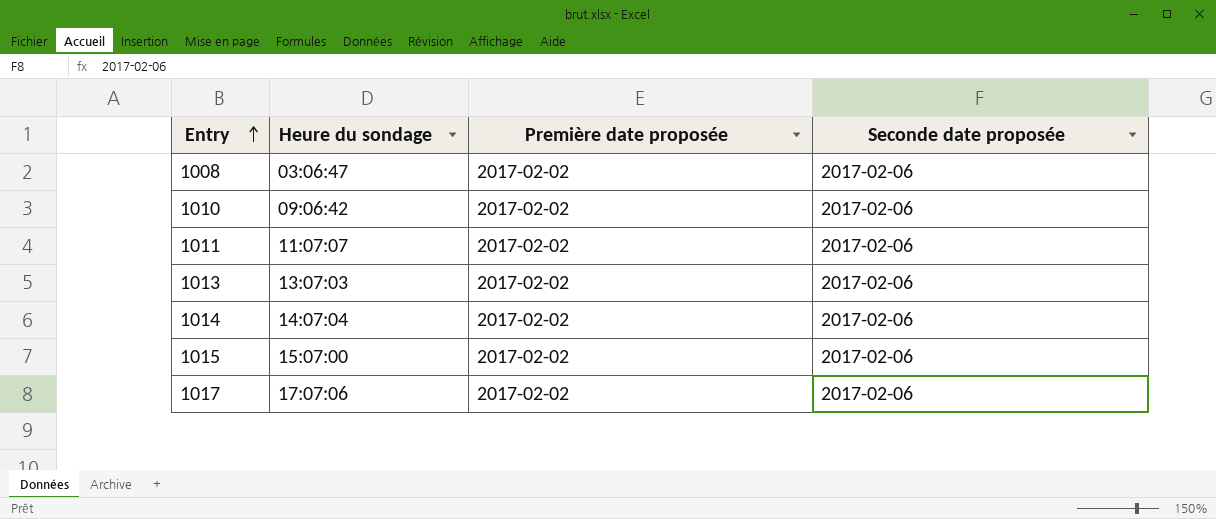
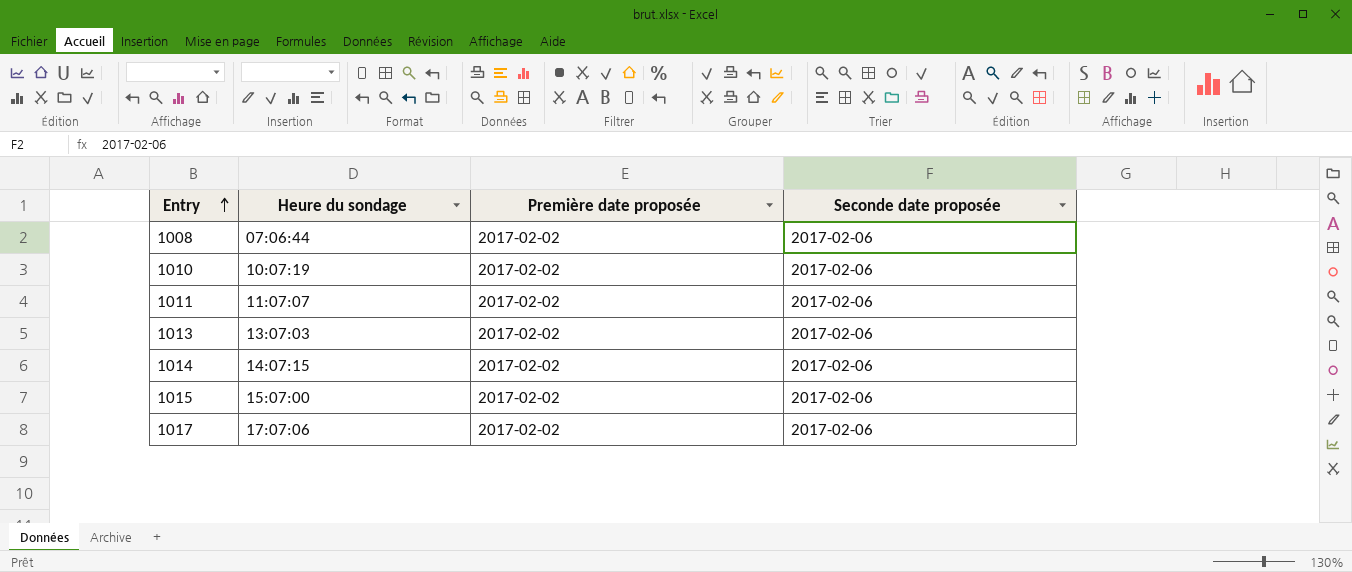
1008 | Heure du sondage: 03:06:47 -> 07:06:44
1010 | Heure du sondage: 09:06:42 -> 10:07:19
1014 | Heure du sondage: 14:07:04 -> 14:07:15

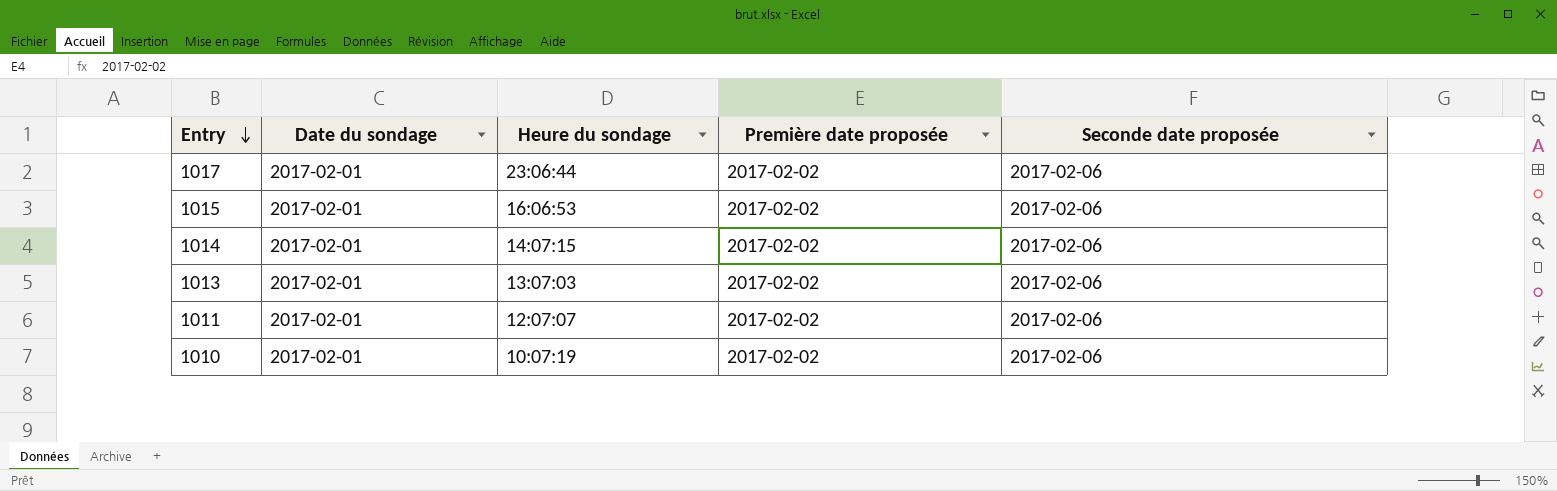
row order: Entry ascending -> Entry descending
column Date du sondage | position: none -> 2
row 1008: 07:06:44 | 2017-02-02 | 2017-02-06 -> none
1017 | Heure du sondage: 17:07:06 -> 23:06:44
1015 | Heure du sondage: 15:07:00 -> 16:06:53
1011 | Heure du sondage: 11:07:07 -> 12:07:07

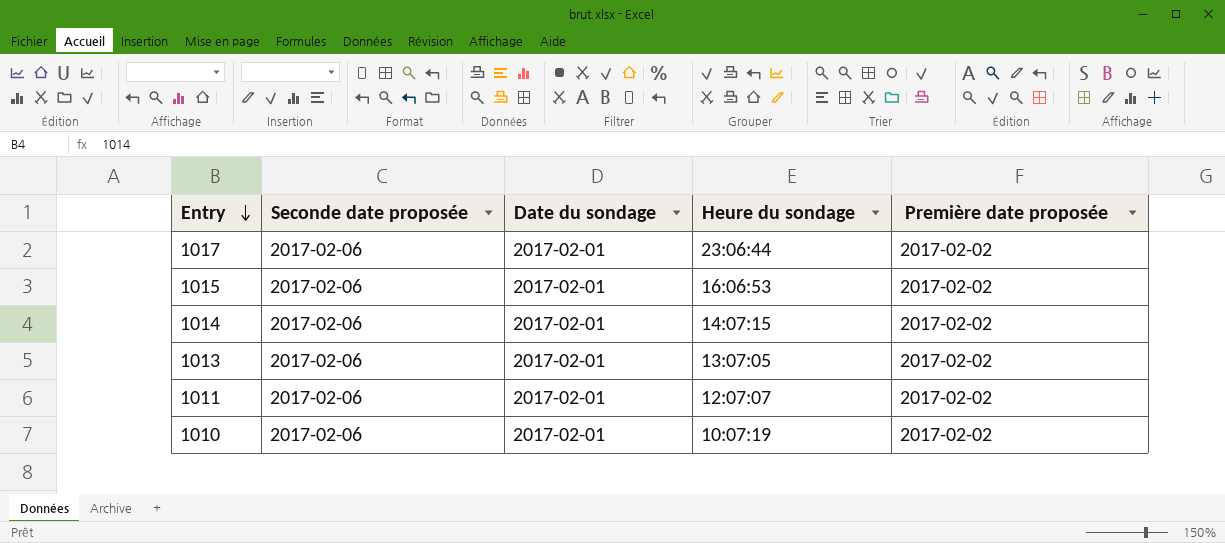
column Seconde date proposée | position: 5 -> 2
1013 | Heure du sondage: 13:07:03 -> 13:07:05

